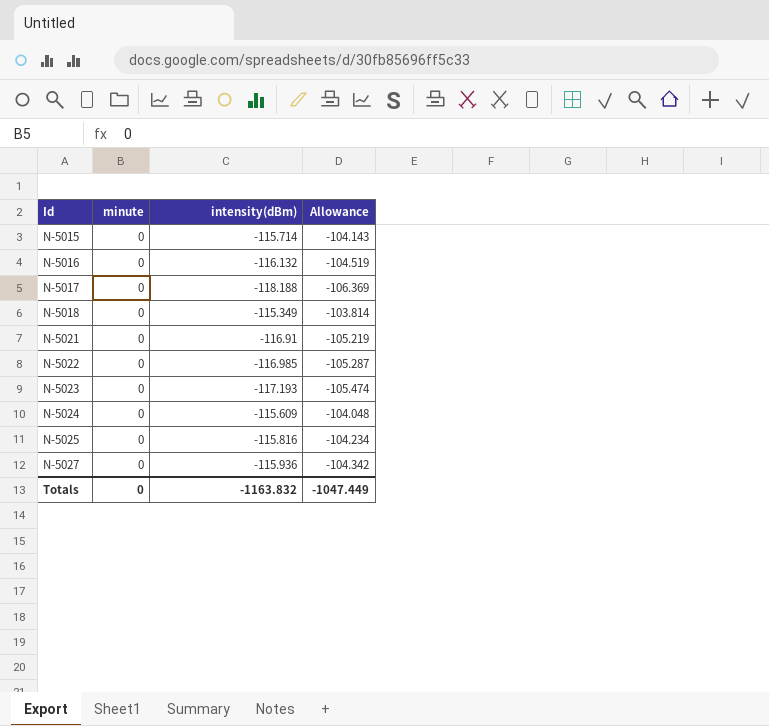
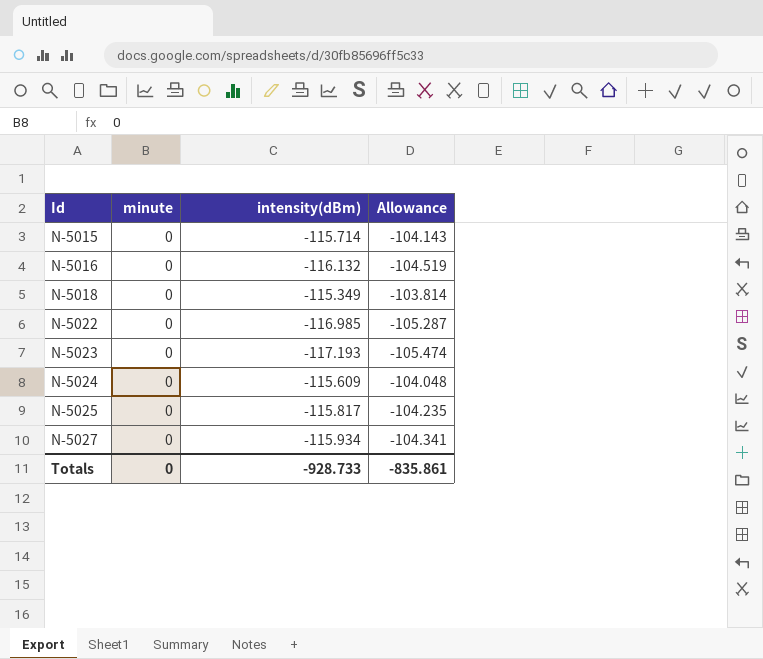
row N-5017: 0 | -118.188 | -106.369 -> none
row N-5021: 0 | -116.91 | -105.219 -> none
N-5025 | intensity(dBm): -115.816 -> -115.817
N-5025 | Allowance: -104.234 -> -104.235
N-5027 | intensity(dBm): -115.936 -> -115.934
N-5027 | Allowance: -104.342 -> -104.341
Totals | intensity(dBm): -1163.832 -> -928.733
Totals | Allowance: -1047.449 -> -835.861

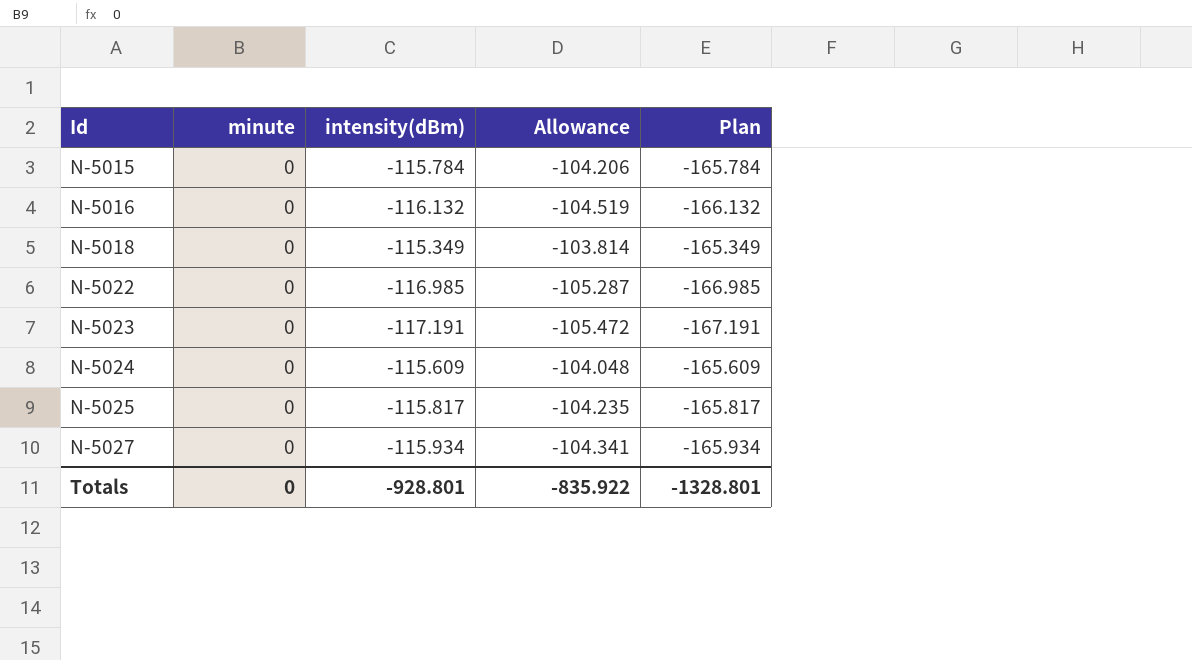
column Plan | formula: none -> [intensity(dBm)] - 50
N-5015 | intensity(dBm): -115.714 -> -115.784
N-5015 | Allowance: -104.143 -> -104.206
N-5023 | intensity(dBm): -117.193 -> -117.191
N-5023 | Allowance: -105.474 -> -105.472
Totals | intensity(dBm): -928.733 -> -928.801
Totals | Allowance: -835.861 -> -835.922

